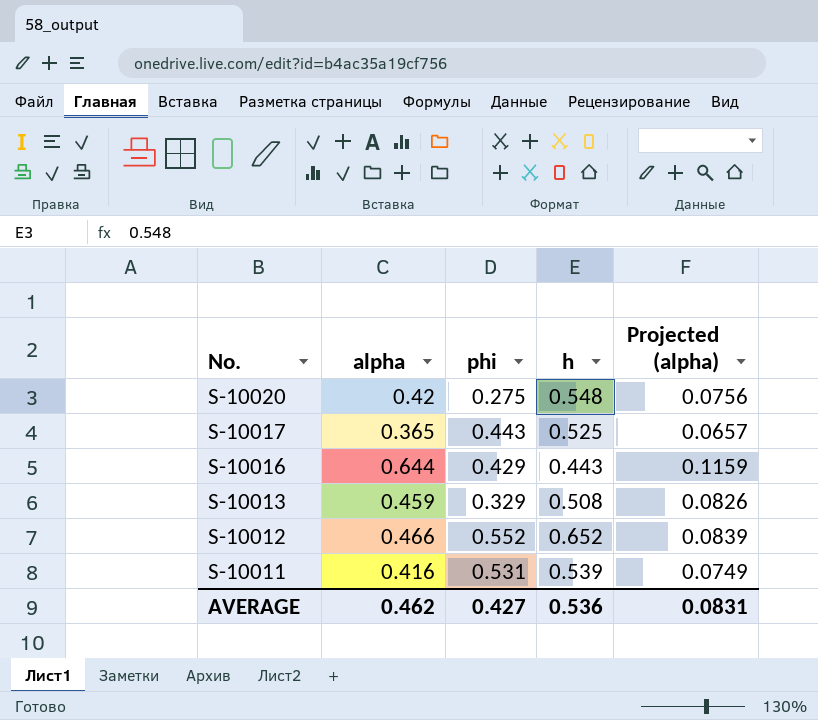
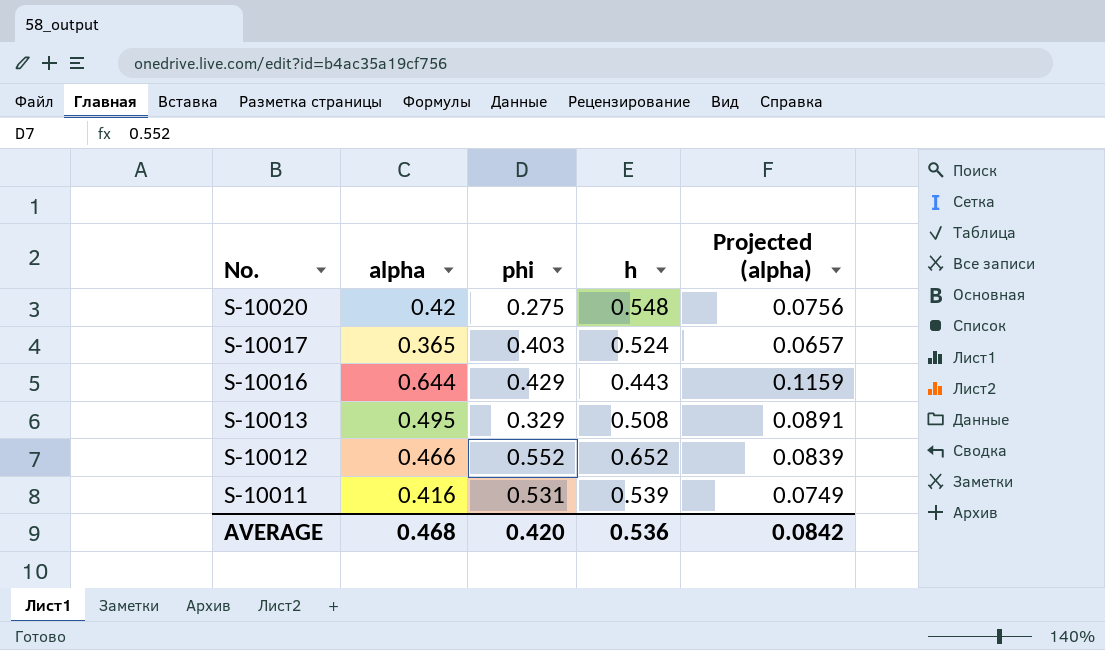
S-10017 | phi: 0.443 -> 0.403
S-10017 | h: 0.525 -> 0.524
S-10013 | alpha: 0.459 -> 0.495
S-10013 | Projected (alpha): 0.0826 -> 0.0891
AVERAGE | alpha: 0.462 -> 0.468
AVERAGE | phi: 0.427 -> 0.420
AVERAGE | Projected (alpha): 0.0831 -> 0.0842

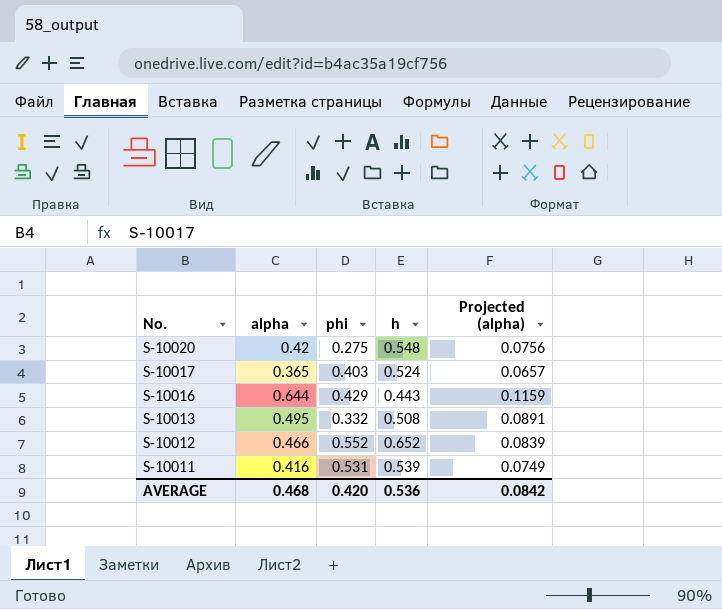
S-10013 | phi: 0.329 -> 0.332

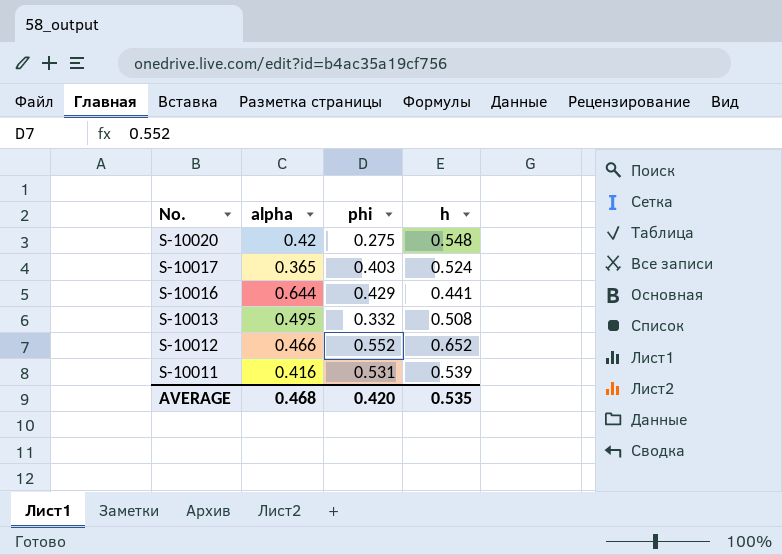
column Projected (alpha) | formula: [alpha] * 0.18 -> none
S-10016 | h: 0.443 -> 0.441
AVERAGE | h: 0.536 -> 0.535

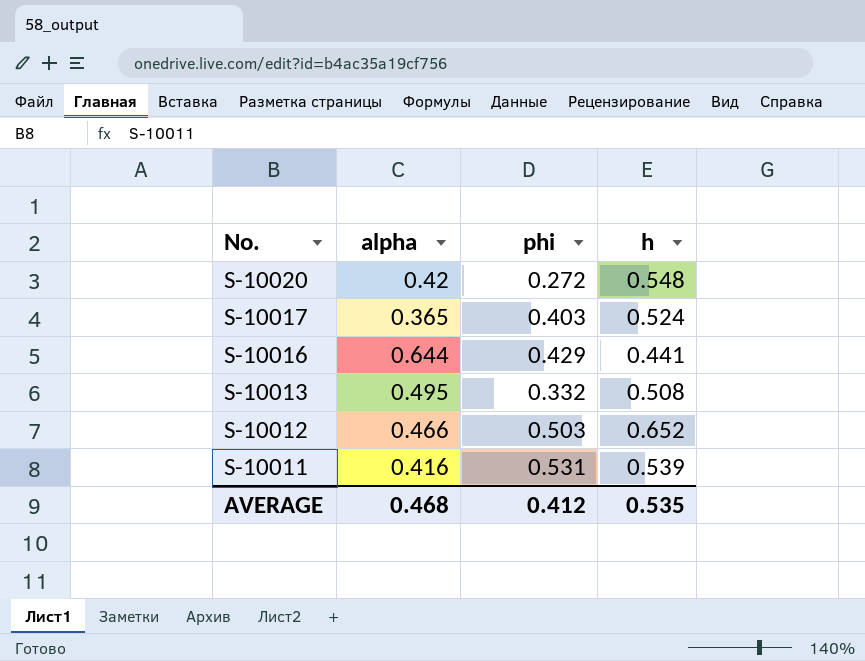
S-10020 | phi: 0.275 -> 0.272
S-10012 | phi: 0.552 -> 0.503
AVERAGE | phi: 0.420 -> 0.412

